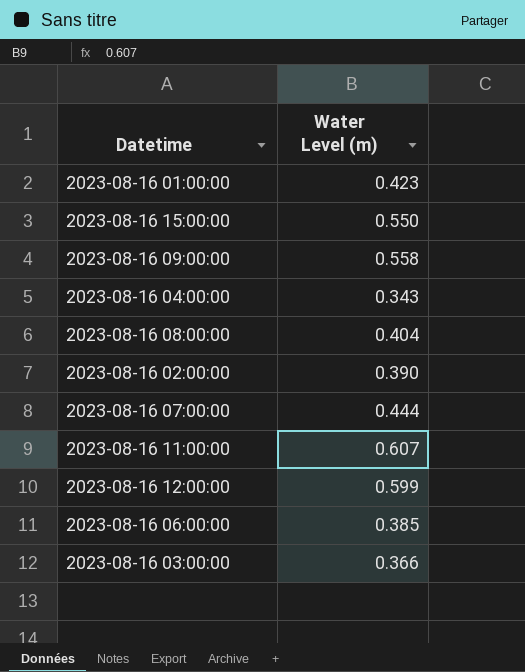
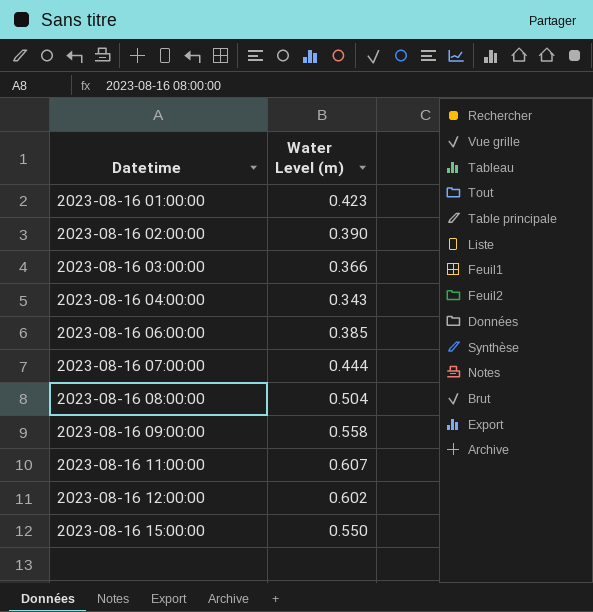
row order: none -> Datetime ascending
2023-08-16 08:00:00 | Water Level (m): 0.404 -> 0.504
2023-08-16 12:00:00 | Water Level (m): 0.599 -> 0.602

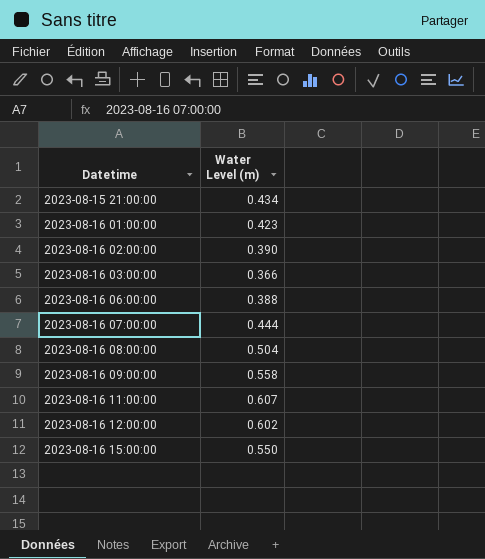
row 2023-08-16 04:00:00: 0.343 -> none
row 2023-08-15 21:00:00: none -> 0.434
2023-08-16 06:00:00 | Water Level (m): 0.385 -> 0.388

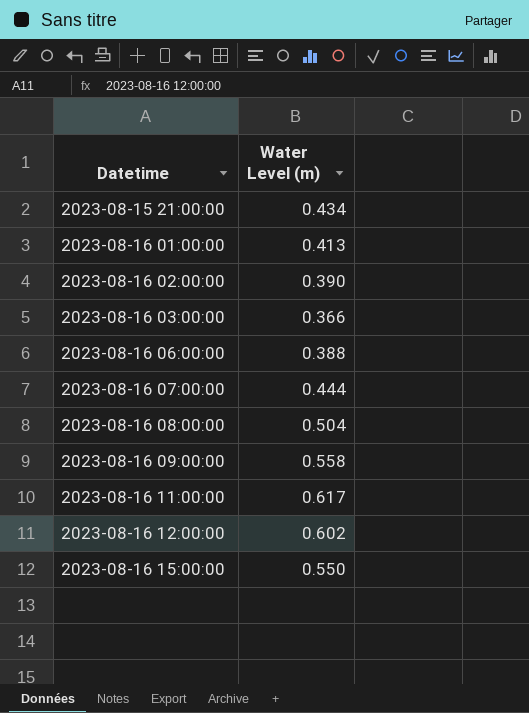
2023-08-16 01:00:00 | Water Level (m): 0.423 -> 0.413
2023-08-16 11:00:00 | Water Level (m): 0.607 -> 0.617

